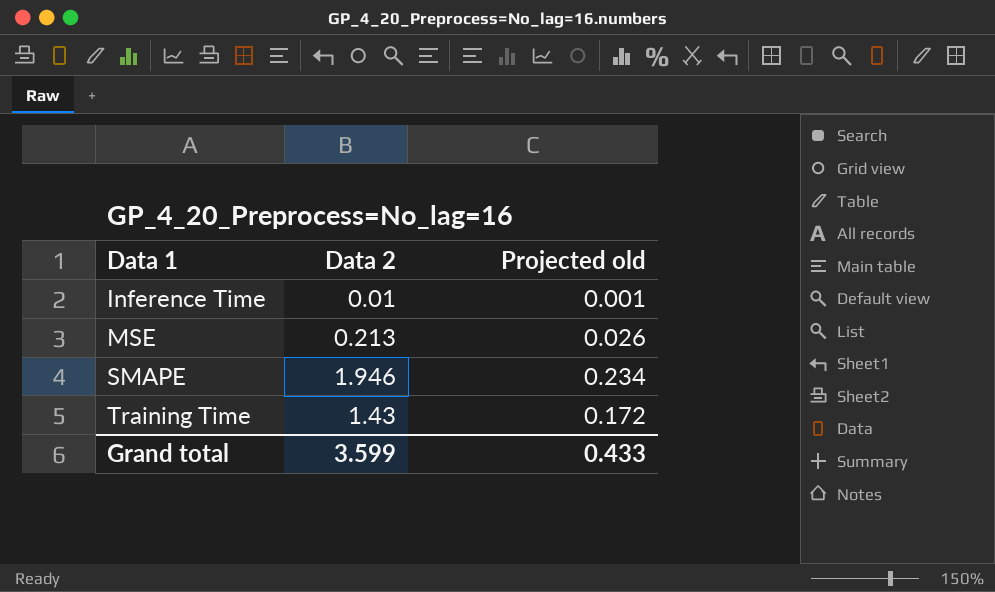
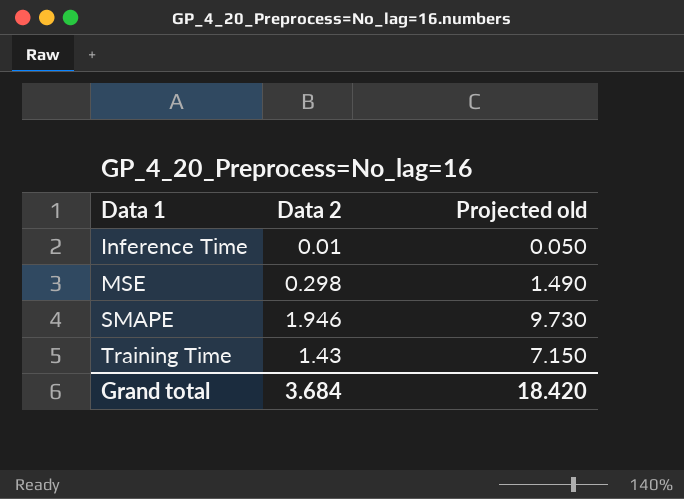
column Projected old | formula: [Data 2] * 0.12 -> [Data 2] * 5
MSE | Data 2: 0.213 -> 0.298
Grand total | Data 2: 3.599 -> 3.684
Grand total | Projected old: 0.433 -> 18.420

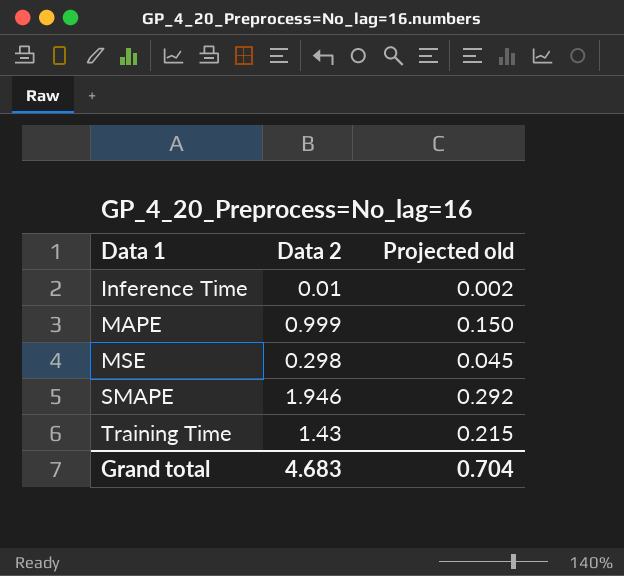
column Projected old | formula: [Data 2] * 5 -> [Data 2] * 0.15
row MAPE: none -> 0.999 | 0.150
Grand total | Data 2: 3.684 -> 4.683
Grand total | Projected old: 18.420 -> 0.704

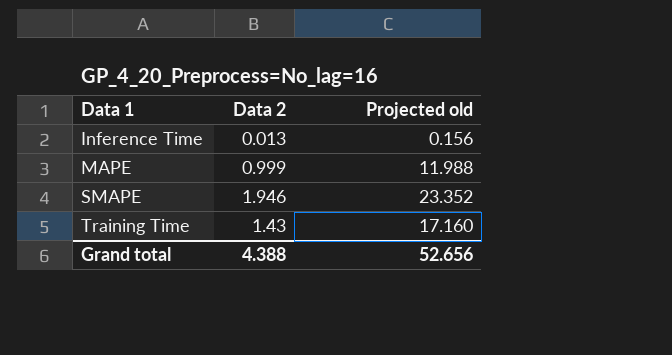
column Projected old | formula: [Data 2] * 0.15 -> [Data 2] * 12
row MSE: 0.298 | 0.045 -> none
Inference Time | Data 2: 0.01 -> 0.013
Grand total | Data 2: 4.683 -> 4.388
Grand total | Projected old: 0.704 -> 52.656

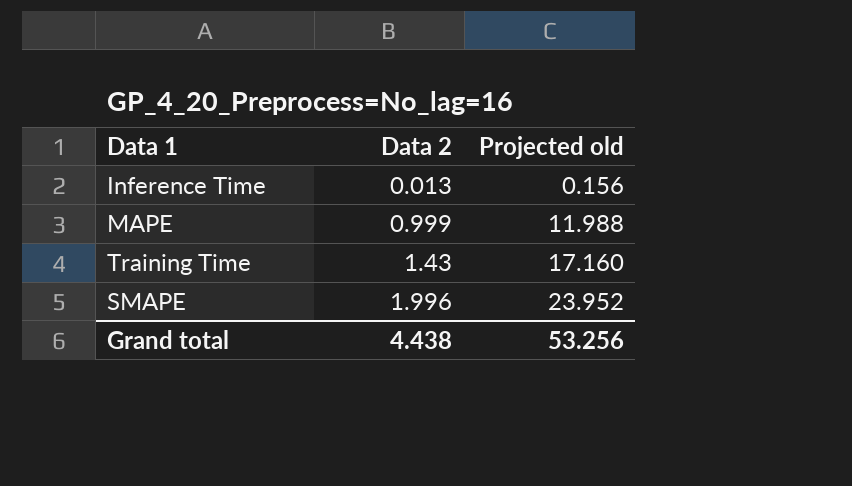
row order: Data 1 ascending -> Data 2 ascending
SMAPE | Data 2: 1.946 -> 1.996
SMAPE | Projected old: 23.352 -> 23.952
Grand total | Data 2: 4.388 -> 4.438
Grand total | Projected old: 52.656 -> 53.256

